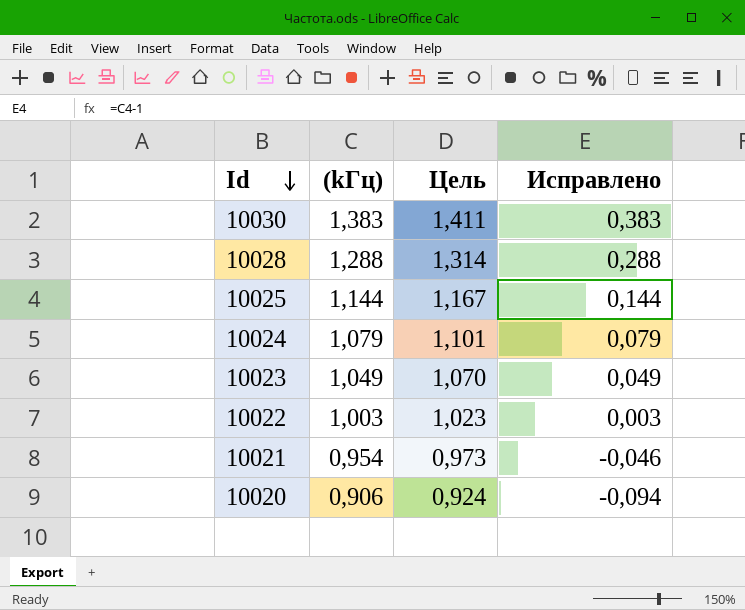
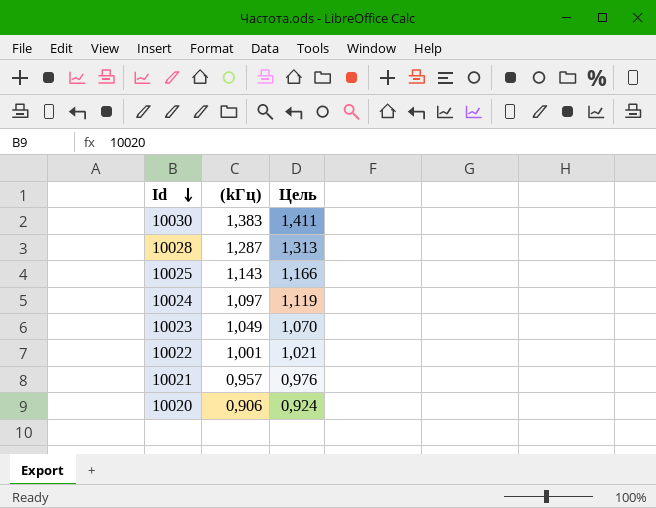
column Исправлено | formula: [(kГц)] - 1 -> none
10028 | (kГц): 1,288 -> 1,287
10028 | Цель: 1,314 -> 1,313
10025 | (kГц): 1,144 -> 1,143
10025 | Цель: 1,167 -> 1,166
10024 | (kГц): 1,079 -> 1,097
10024 | Цель: 1,101 -> 1,119
10022 | (kГц): 1,003 -> 1,001
10022 | Цель: 1,023 -> 1,021
10021 | (kГц): 0,954 -> 0,957
10021 | Цель: 0,973 -> 0,976

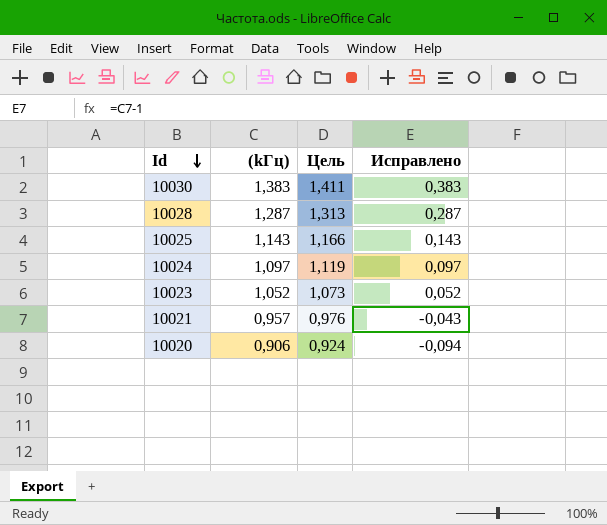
column Исправлено | formula: none -> [(kГц)] - 1
row 10022: 1,001 | 1,021 -> none
10023 | (kГц): 1,049 -> 1,052
10023 | Цель: 1,070 -> 1,073

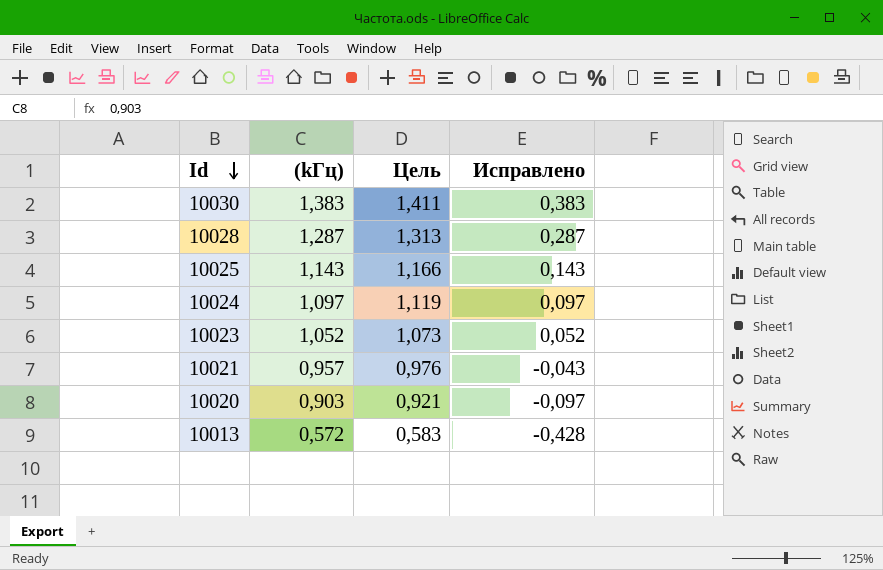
10020 | (kГц): 0,906 -> 0,903
10020 | Цель: 0,924 -> 0,921
10020 | Исправлено: -0,094 -> -0,097
row 10013: none -> 0,572 | 0,583 | -0,428

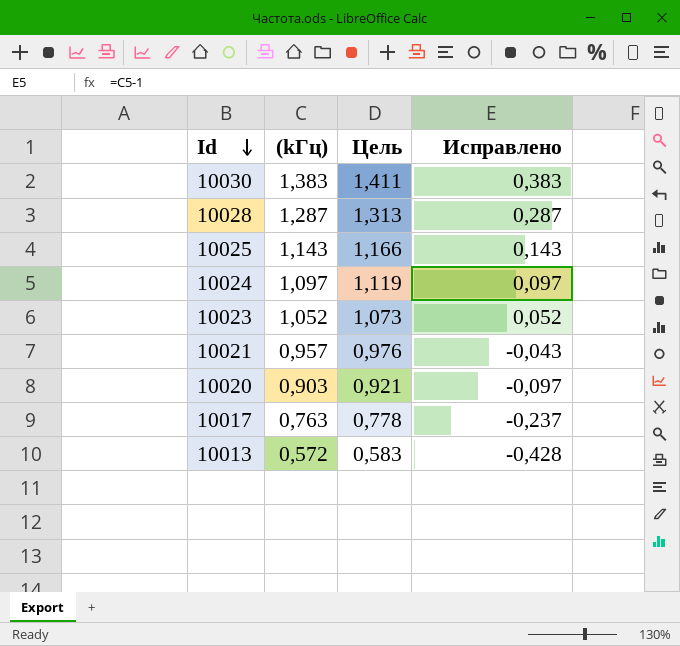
row 10017: none -> 0,763 | 0,778 | -0,237

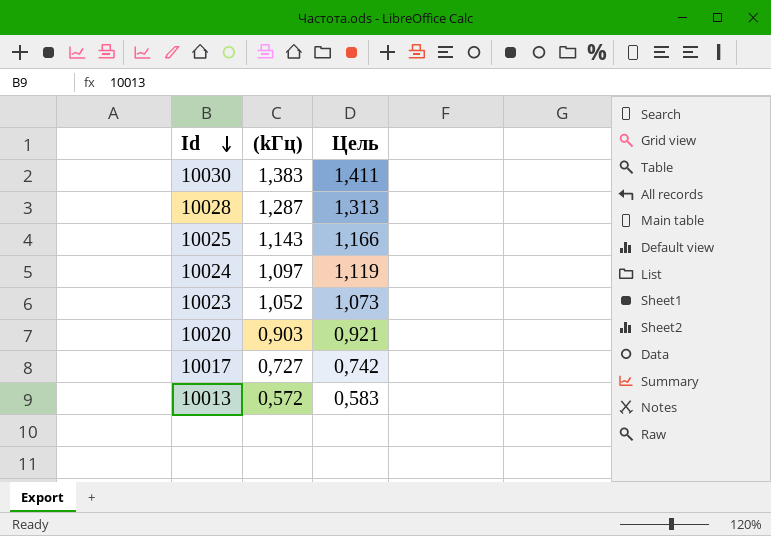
column Исправлено | formula: [(kГц)] - 1 -> none
row 10021: 0,957 | 0,976 | -0,043 -> none
10017 | (kГц): 0,763 -> 0,727
10017 | Цель: 0,778 -> 0,742

